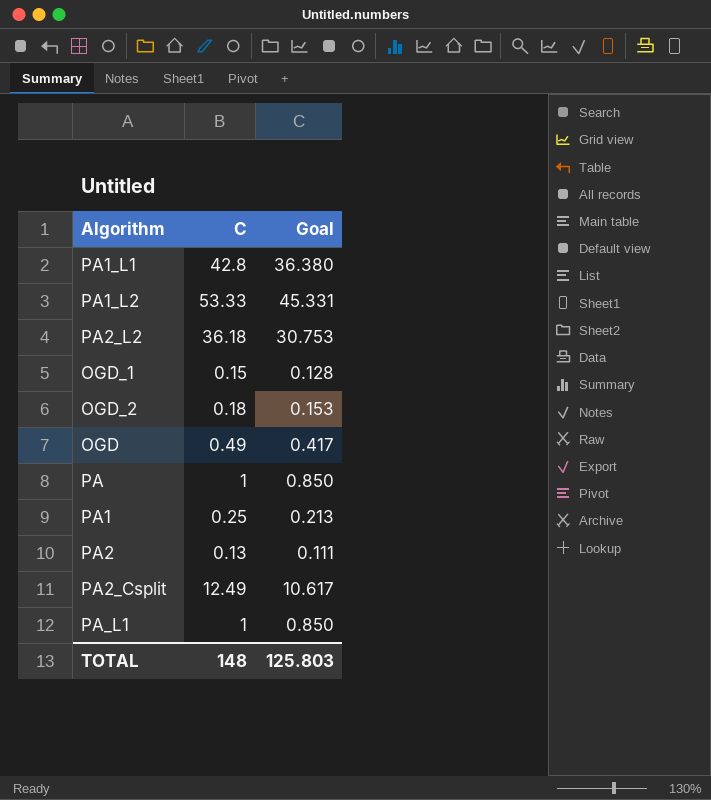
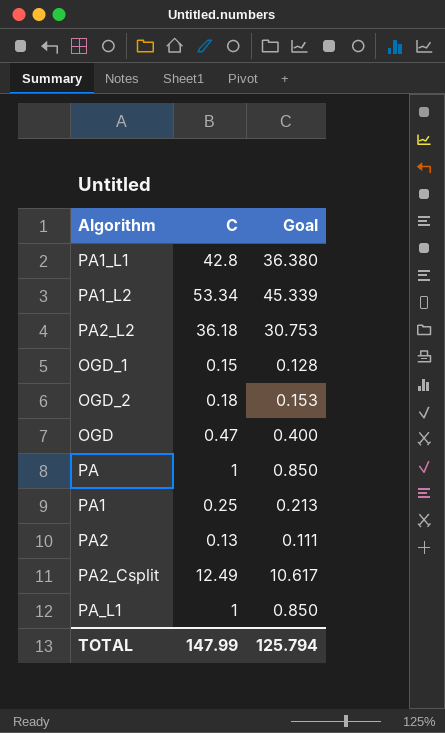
PA1_L2 | C: 53.33 -> 53.34
PA1_L2 | Goal: 45.331 -> 45.339
OGD | C: 0.49 -> 0.47
OGD | Goal: 0.417 -> 0.400
TOTAL | C: 148 -> 147.99
TOTAL | Goal: 125.803 -> 125.794

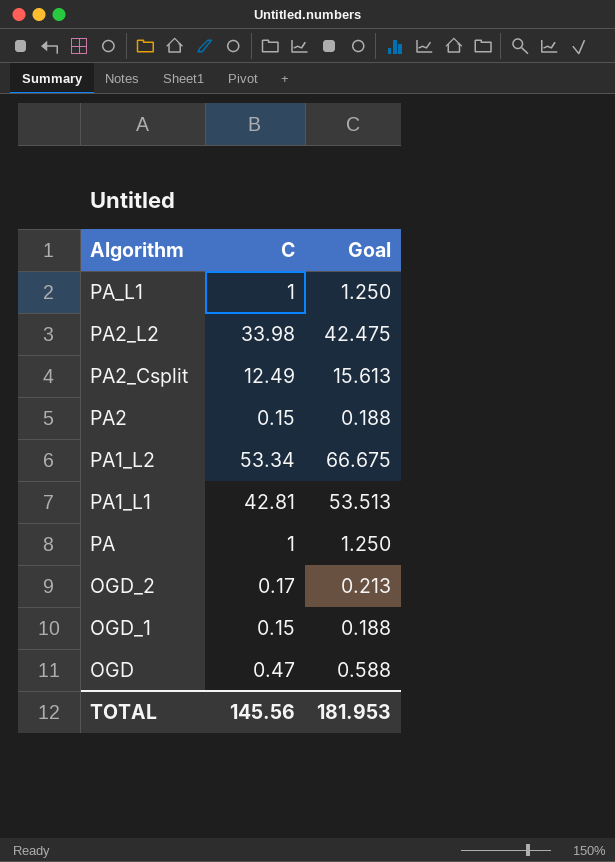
row order: none -> Algorithm descending
column Goal | formula: [C] * 0.85 -> [C] * 1.25
row PA1: 0.25 | 0.213 -> none
PA2_L2 | C: 36.18 -> 33.98
PA2 | C: 0.13 -> 0.15
PA1_L1 | C: 42.8 -> 42.81
OGD_2 | C: 0.18 -> 0.17
TOTAL | C: 147.99 -> 145.56
TOTAL | Goal: 125.794 -> 181.953

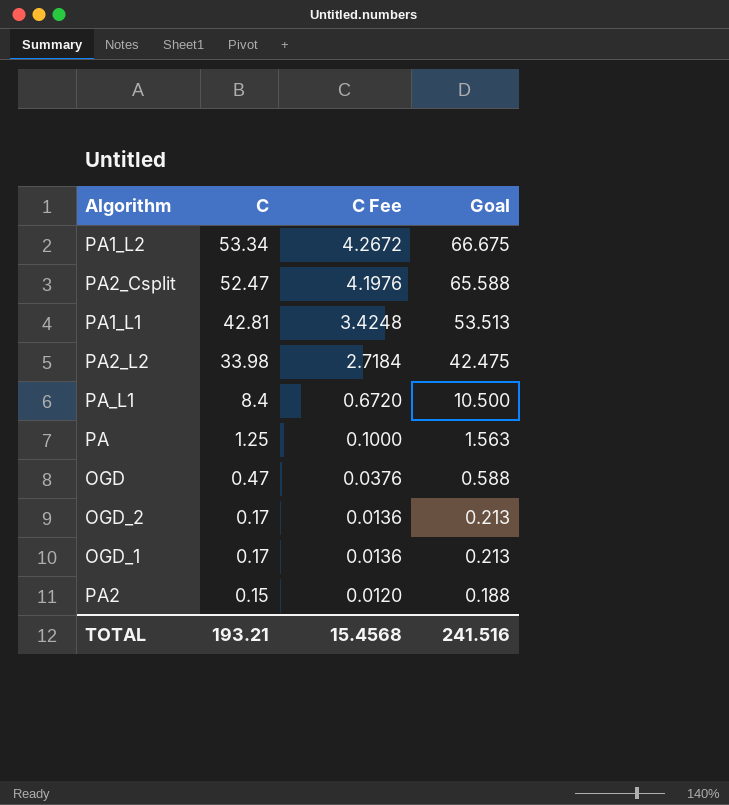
row order: Algorithm descending -> C descending
column C Fee | formula: none -> [C] * 0.08
PA2_Csplit | C: 12.49 -> 52.47
PA2_Csplit | Goal: 15.613 -> 65.588
PA_L1 | C: 1 -> 8.4
PA_L1 | Goal: 1.250 -> 10.500
PA | C: 1 -> 1.25
PA | Goal: 1.250 -> 1.563
OGD_1 | C: 0.15 -> 0.17
OGD_1 | Goal: 0.188 -> 0.213
TOTAL | C: 145.56 -> 193.21
TOTAL | Goal: 181.953 -> 241.516

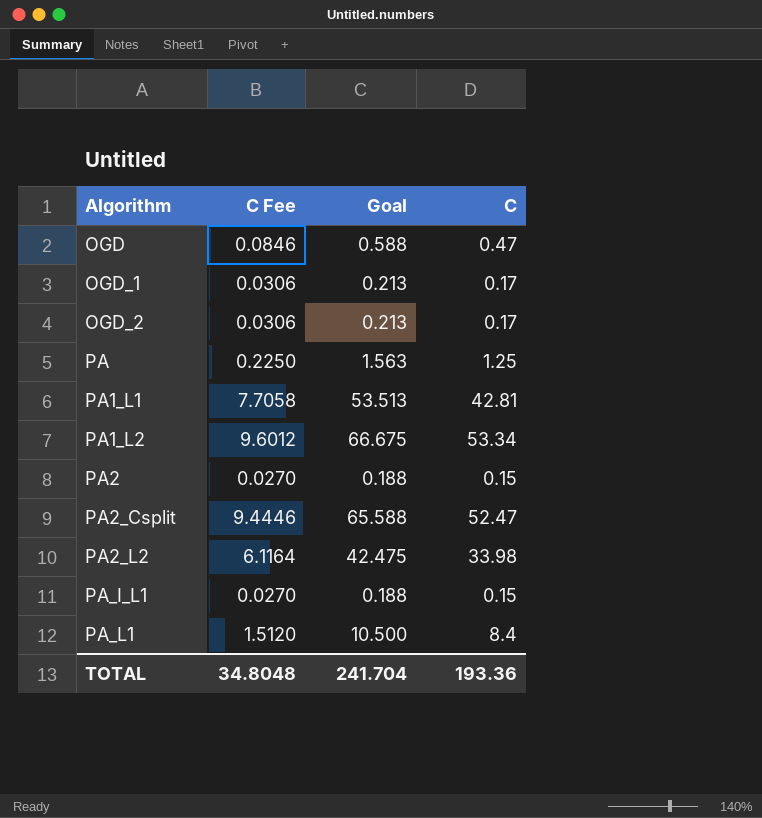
row order: C descending -> Algorithm ascending
column C Fee | formula: [C] * 0.08 -> [C] * 0.18
column C | position: 2 -> 4
row PA_I_L1: none -> 0.0270 | 0.188 | 0.15
TOTAL | C Fee: 15.4568 -> 34.8048
TOTAL | Goal: 241.516 -> 241.704
TOTAL | C: 193.21 -> 193.36

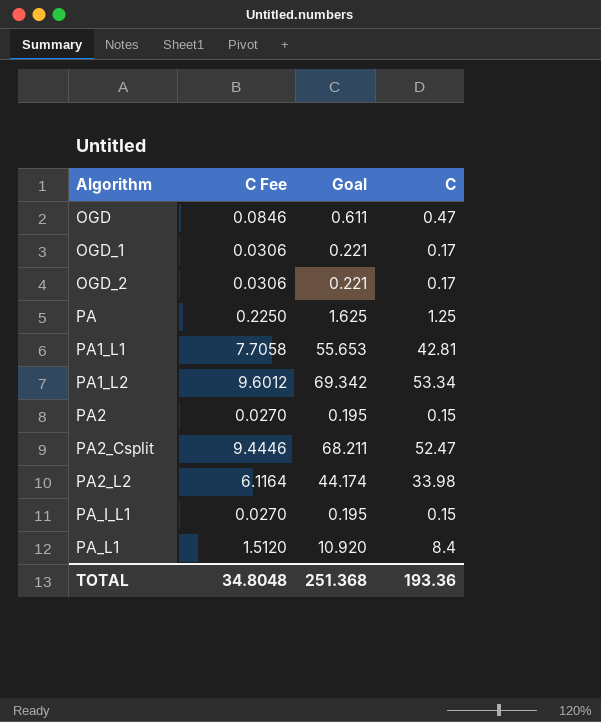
column Goal | formula: [C] * 1.25 -> [C] * 1.3
TOTAL | Goal: 241.704 -> 251.368

